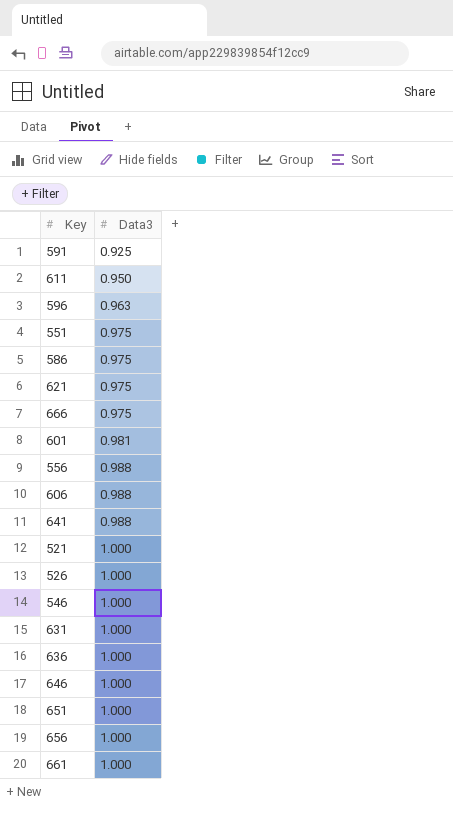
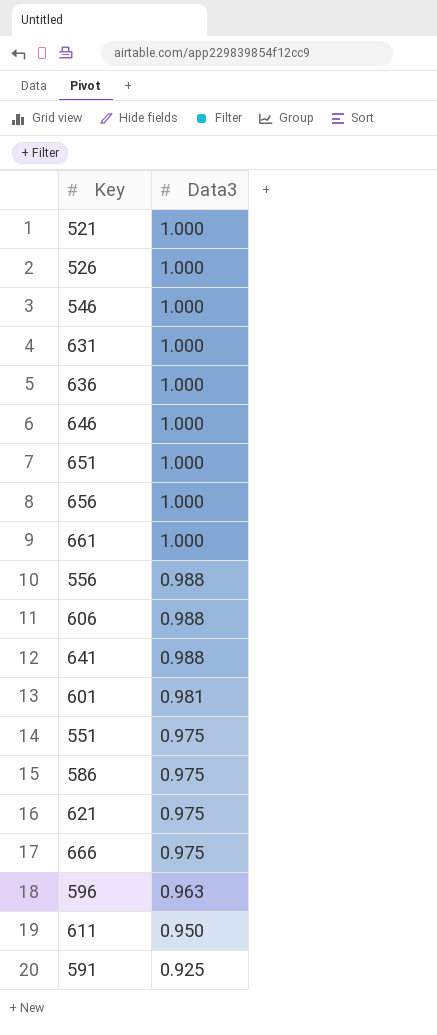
row order: Data3 ascending -> Data3 descending

